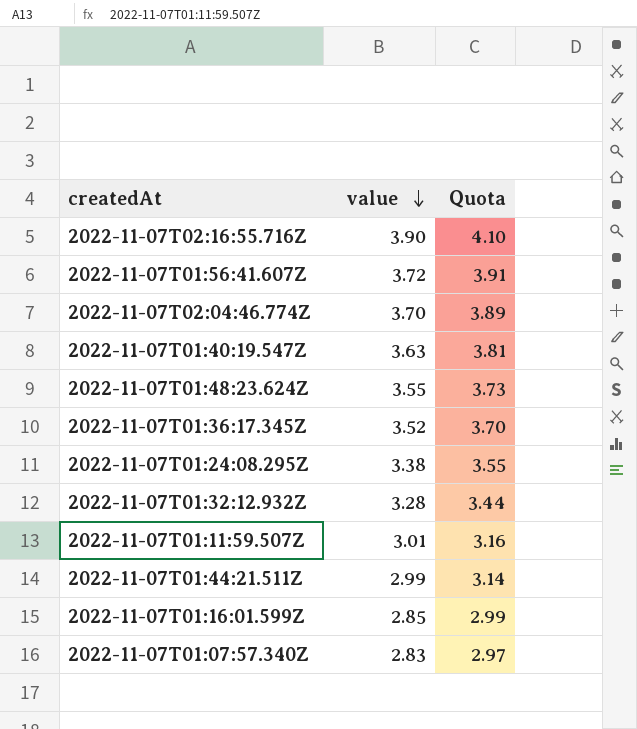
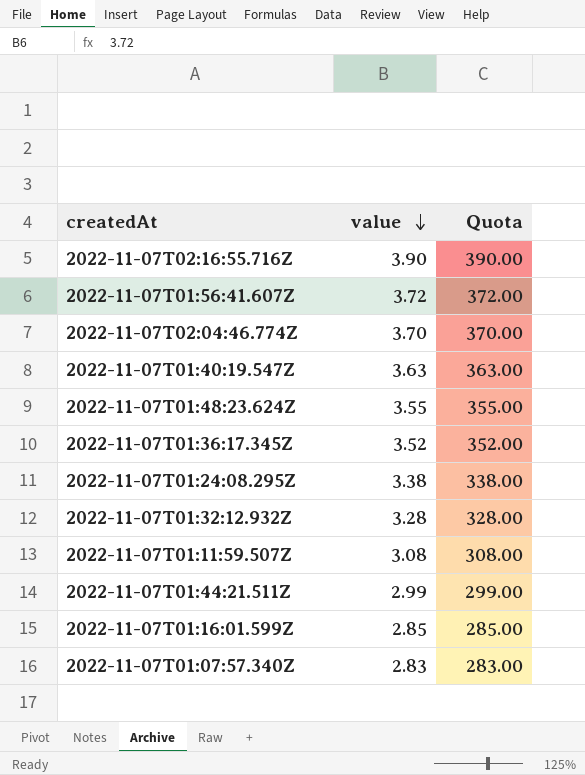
column Quota | formula: [value] * 1.05 -> [value] * 100
2022-11-07T01:11:59.507Z | value: 3.01 -> 3.08

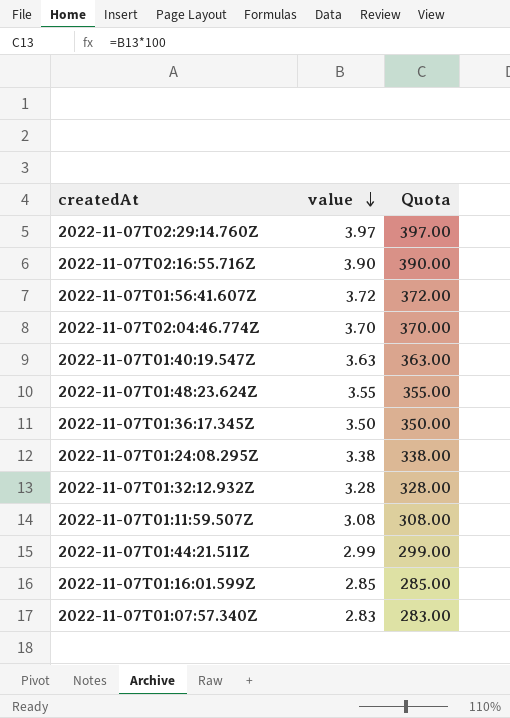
row 2022-11-07T02:29:14.760Z: none -> 3.97 | 397.00
2022-11-07T01:36:17.345Z | value: 3.52 -> 3.50
2022-11-07T01:36:17.345Z | Quota: 352.00 -> 350.00

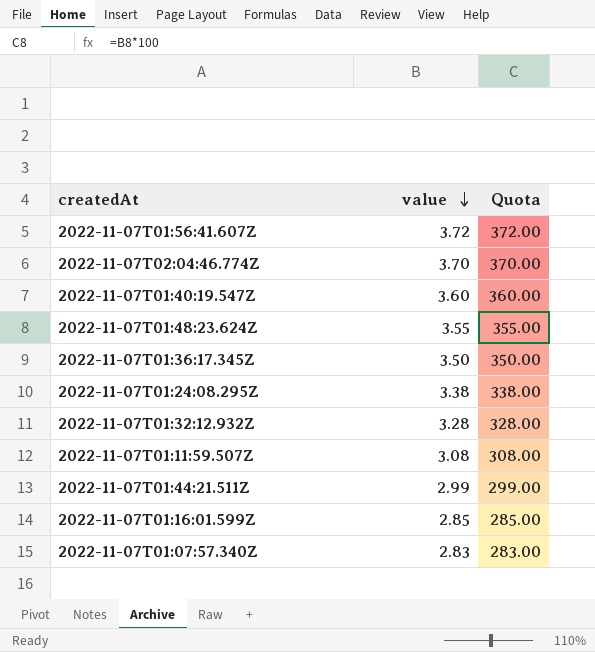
row 2022-11-07T02:29:14.760Z: 3.97 | 397.00 -> none
row 2022-11-07T02:16:55.716Z: 3.90 | 390.00 -> none
2022-11-07T01:40:19.547Z | value: 3.63 -> 3.60
2022-11-07T01:40:19.547Z | Quota: 363.00 -> 360.00

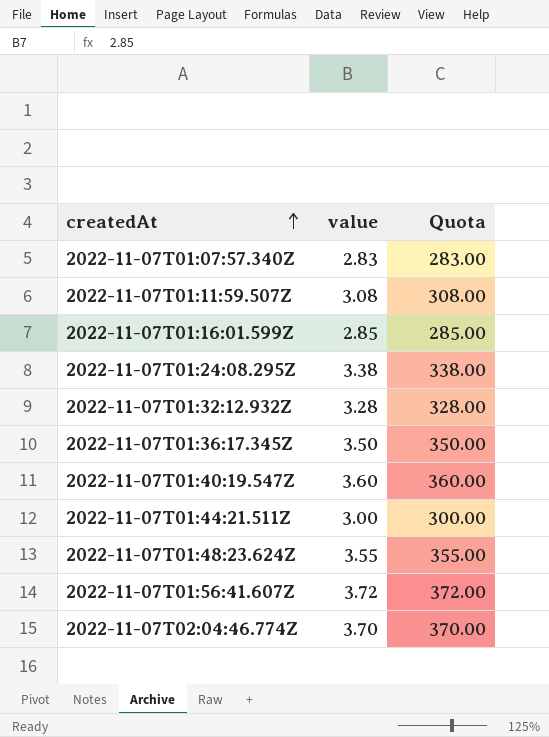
row order: value descending -> createdAt ascending
2022-11-07T01:44:21.511Z | value: 2.99 -> 3.00
2022-11-07T01:44:21.511Z | Quota: 299.00 -> 300.00

